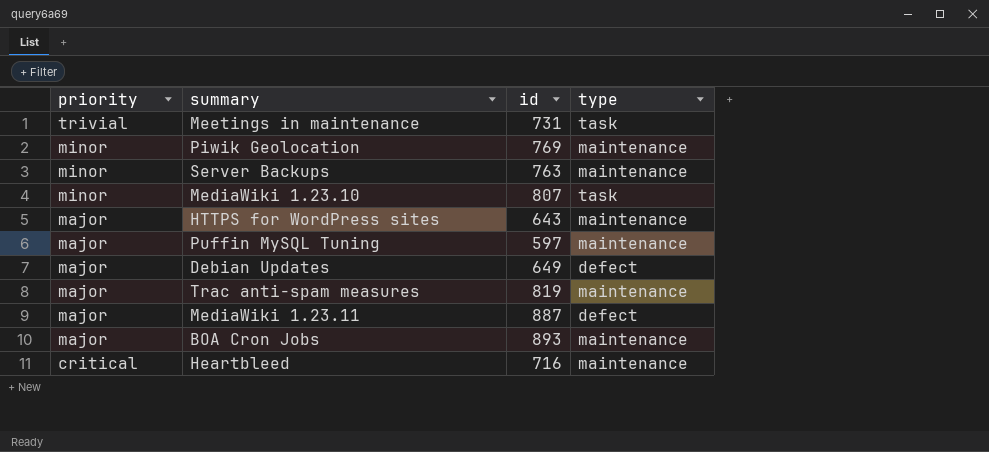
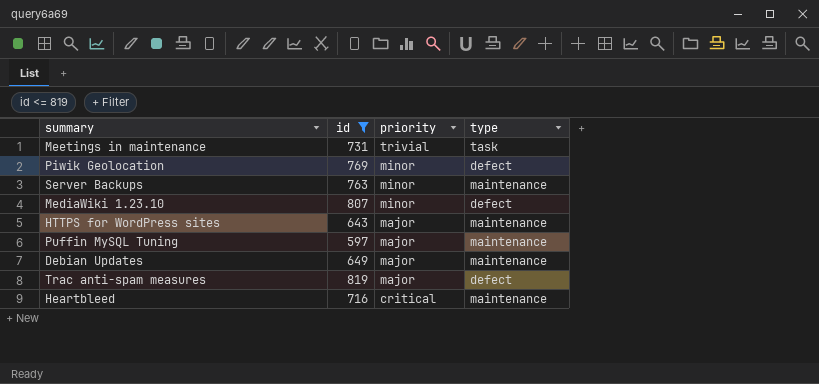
filter: none -> id <= 819
column priority | position: 1 -> 3
Piwik Geolocation | type: maintenance -> defect
MediaWiki 1.23.10 | type: task -> defect
Debian Updates | type: defect -> maintenance
Trac anti-spam measures | type: maintenance -> defect

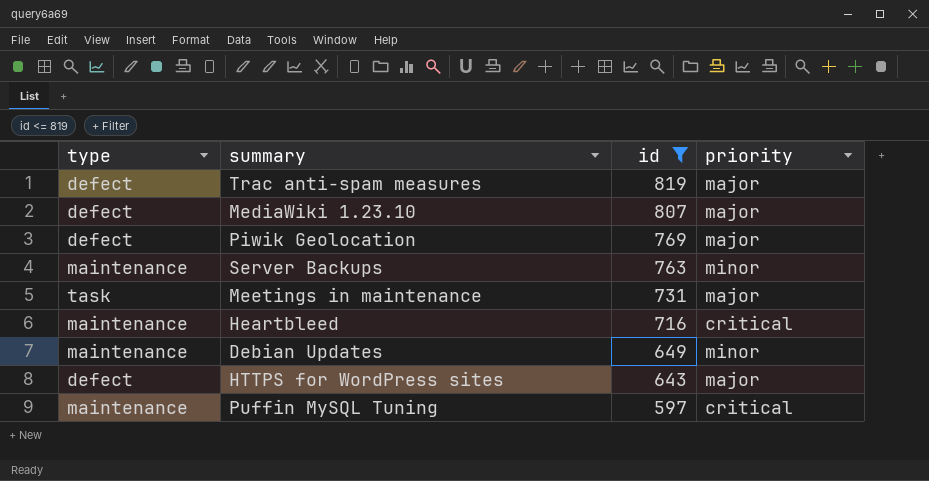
row order: priority descending -> id descending
column type | position: 4 -> 1
MediaWiki 1.23.10 | priority: minor -> major
Piwik Geolocation | priority: minor -> major
Meetings in maintenance | priority: trivial -> major
Debian Updates | priority: major -> minor
HTTPS for WordPress sites | type: maintenance -> defect
Puffin MySQL Tuning | priority: major -> critical

